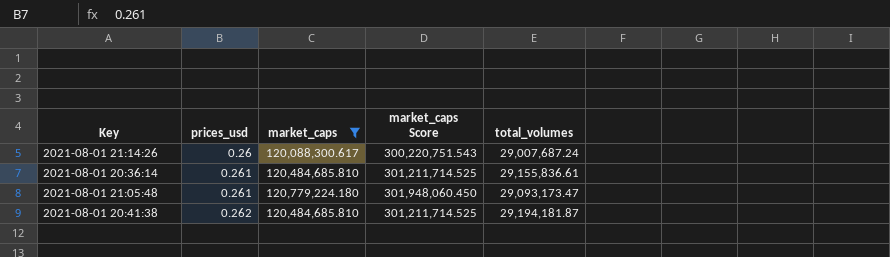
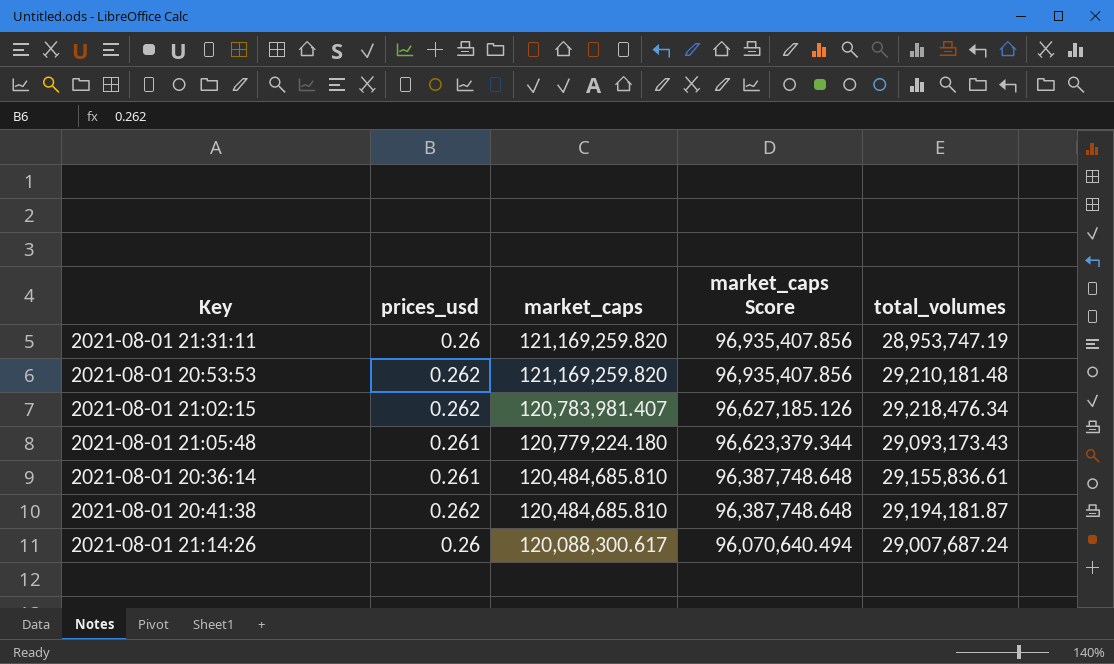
filter: market_caps <= 120,779,224.180 -> none
row order: prices_usd ascending -> market_caps descending
column market_caps Score | formula: [market_caps] * 2.5 -> [market_caps] * 0.8
2021-08-01 21:05:48 | total_volumes: 29,093,173.47 -> 29,093,173.43

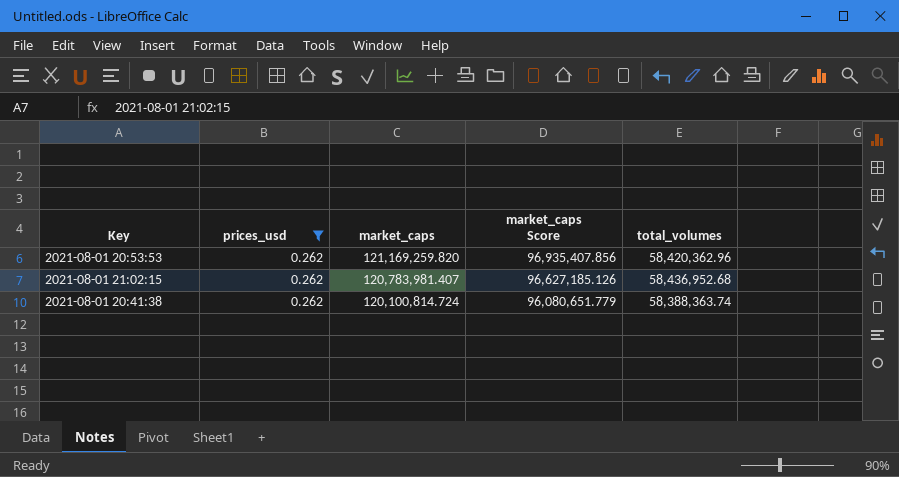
filter: none -> prices_usd = 0.262
2021-08-01 20:53:53 | total_volumes: 29,210,181.48 -> 58,420,362.96
2021-08-01 21:02:15 | total_volumes: 29,218,476.34 -> 58,436,952.68
2021-08-01 20:41:38 | market_caps: 120,484,685.810 -> 120,100,814.724
2021-08-01 20:41:38 | market_caps Score: 96,387,748.648 -> 96,080,651.779
2021-08-01 20:41:38 | total_volumes: 29,194,181.87 -> 58,388,363.74

